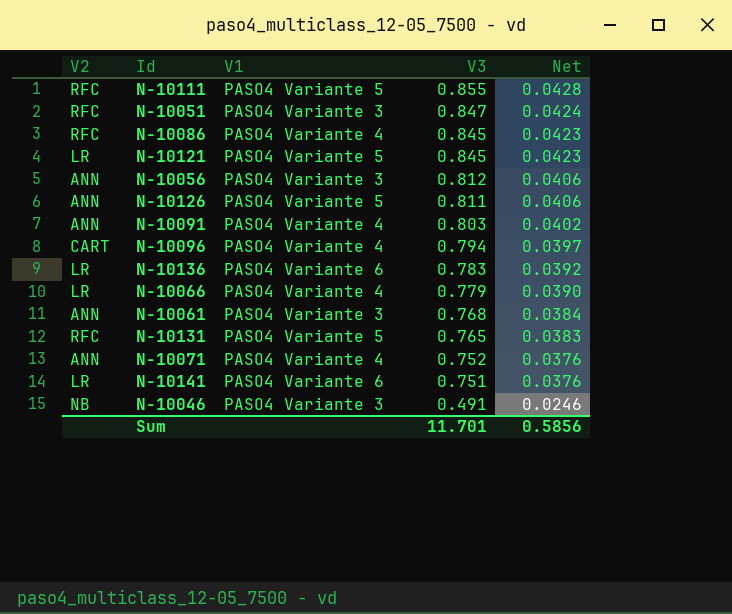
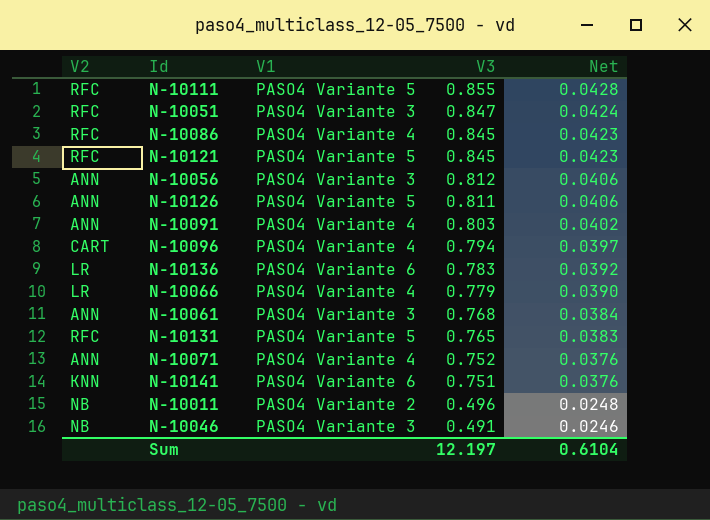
N-10121 | V2: LR -> RFC
N-10141 | V2: LR -> KNN
row N-10011: none -> NB | PASO4 Variante 2 | 0.496 | 0.0248
Sum | V3: 11.701 -> 12.197
Sum | Net: 0.5856 -> 0.6104

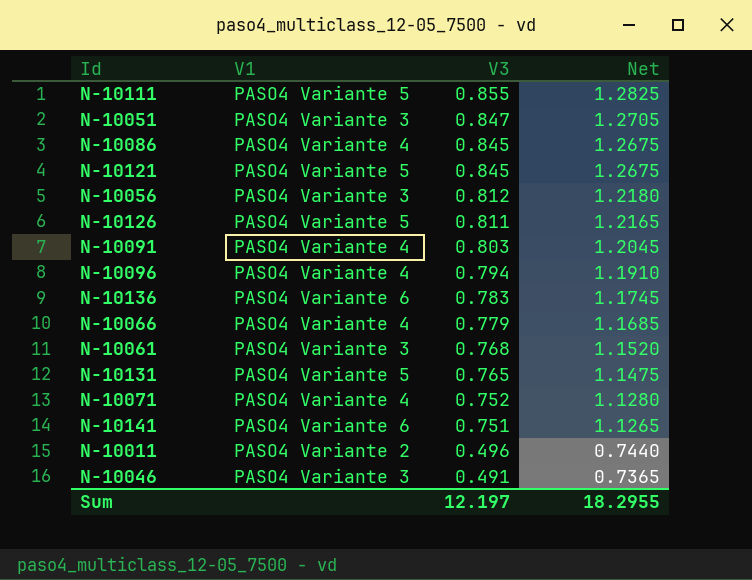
column V2 | position: 1 -> none
column Net | formula: [V3] * 0.05 -> [V3] * 1.5
Sum | Net: 0.6104 -> 18.2955

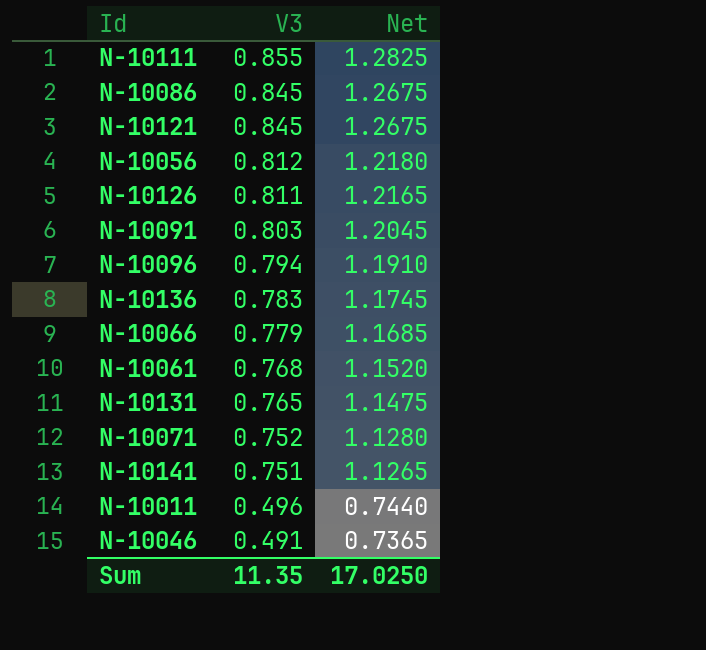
column V1 | position: 2 -> none
row N-10051: PASO4 Variante 3 | 0.847 | 1.2705 -> none
Sum | V3: 12.197 -> 11.35
Sum | Net: 18.2955 -> 17.0250

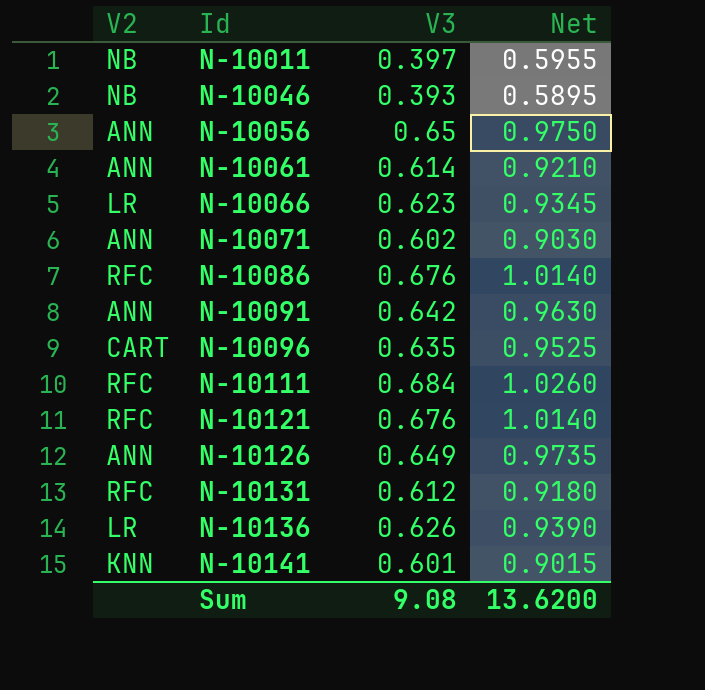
row order: V3 descending -> Id ascending
column V2 | position: none -> 1
N-10011 | V3: 0.496 -> 0.397
N-10011 | Net: 0.7440 -> 0.5955
N-10046 | V3: 0.491 -> 0.393
N-10046 | Net: 0.7365 -> 0.5895
N-10056 | V3: 0.812 -> 0.65
N-10056 | Net: 1.2180 -> 0.9750
N-10061 | V3: 0.768 -> 0.614
N-10061 | Net: 1.1520 -> 0.9210
N-10066 | V3: 0.779 -> 0.623
N-10066 | Net: 1.1685 -> 0.9345
N-10071 | V3: 0.752 -> 0.602
N-10071 | Net: 1.1280 -> 0.9030
N-10086 | V3: 0.845 -> 0.676
N-10086 | Net: 1.2675 -> 1.0140
N-10091 | V3: 0.803 -> 0.642
N-10091 | Net: 1.2045 -> 0.9630
N-10096 | V3: 0.794 -> 0.635
N-10096 | Net: 1.1910 -> 0.9525
N-10111 | V3: 0.855 -> 0.684
N-10111 | Net: 1.2825 -> 1.0260
N-10121 | V3: 0.845 -> 0.676
N-10121 | Net: 1.2675 -> 1.0140
N-10126 | V3: 0.811 -> 0.649
N-10126 | Net: 1.2165 -> 0.9735
N-10131 | V3: 0.765 -> 0.612
N-10131 | Net: 1.1475 -> 0.9180
N-10136 | V3: 0.783 -> 0.626
N-10136 | Net: 1.1745 -> 0.9390
N-10141 | V3: 0.751 -> 0.601
N-10141 | Net: 1.1265 -> 0.9015
Sum | V3: 11.35 -> 9.08
Sum | Net: 17.0250 -> 13.6200

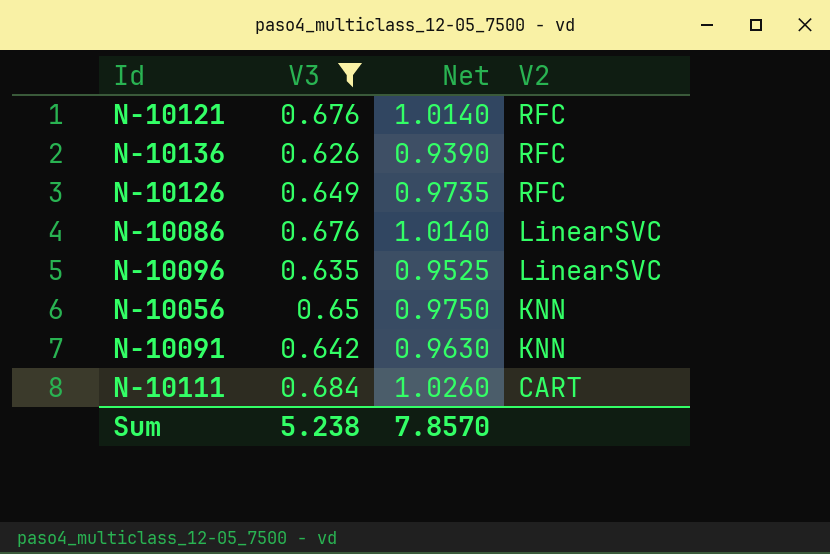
filter: none -> V3 >= 0.626
row order: Id ascending -> V2 descending
column V2 | position: 1 -> 4
N-10136 | V2: LR -> RFC
N-10126 | V2: ANN -> RFC
N-10086 | V2: RFC -> LinearSVC
N-10096 | V2: CART -> LinearSVC
N-10056 | V2: ANN -> KNN
N-10091 | V2: ANN -> KNN
N-10111 | V2: RFC -> CART
Sum | V3: 9.08 -> 5.238
Sum | Net: 13.6200 -> 7.8570

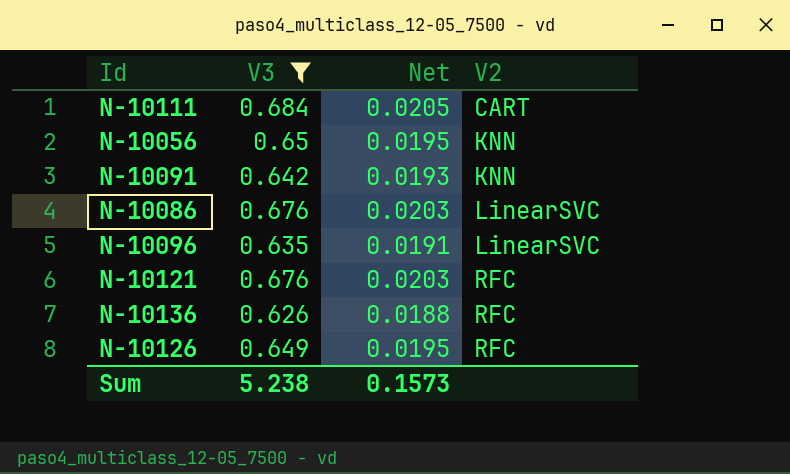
row order: V2 descending -> V2 ascending
column Net | formula: [V3] * 1.5 -> [V3] * 0.03
Sum | Net: 7.8570 -> 0.1573

